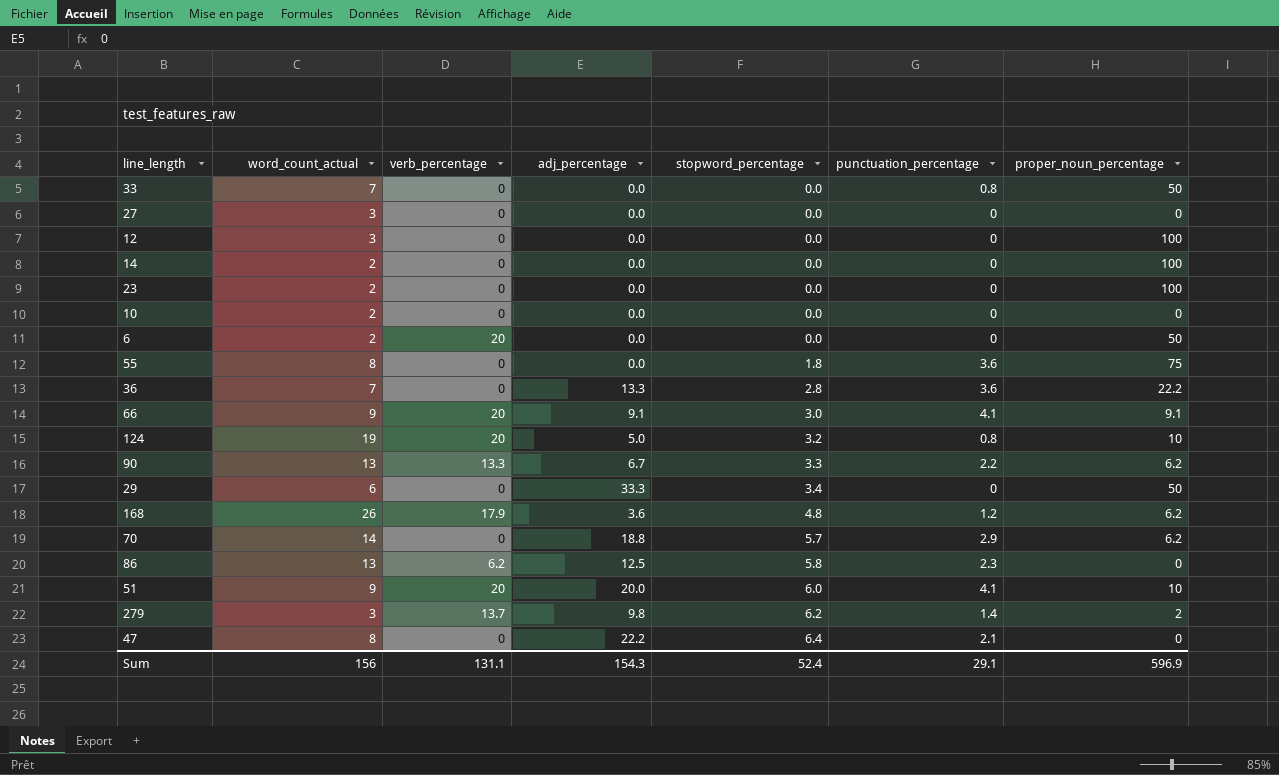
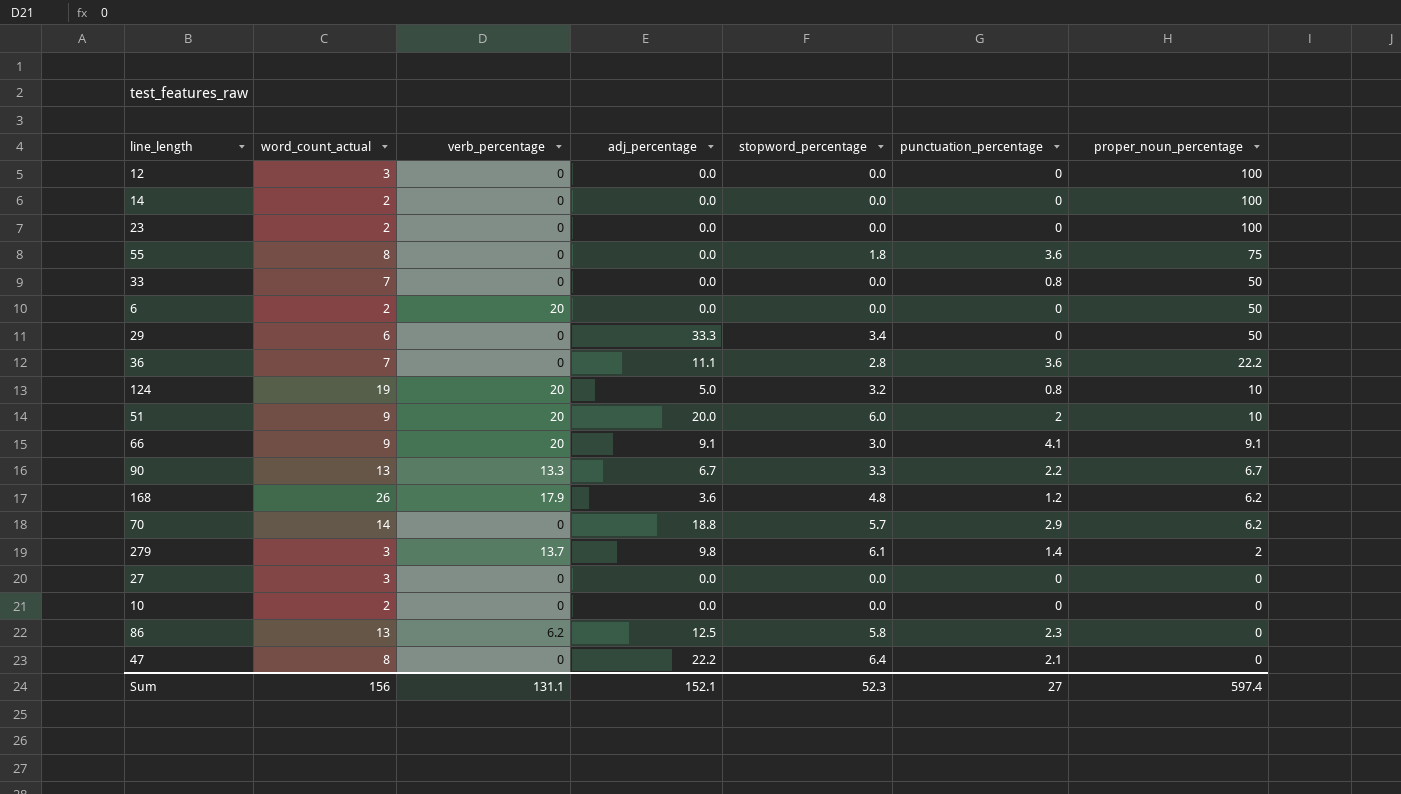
row order: stopword_percentage ascending -> proper_noun_percentage descending
36 | adj_percentage: 13.3 -> 11.1
51 | punctuation_percentage: 4.1 -> 2
90 | proper_noun_percentage: 6.2 -> 6.7
279 | stopword_percentage: 6.2 -> 6.1
Sum | adj_percentage: 154.3 -> 152.1
Sum | stopword_percentage: 52.4 -> 52.3
Sum | punctuation_percentage: 29.1 -> 27
Sum | proper_noun_percentage: 596.9 -> 597.4

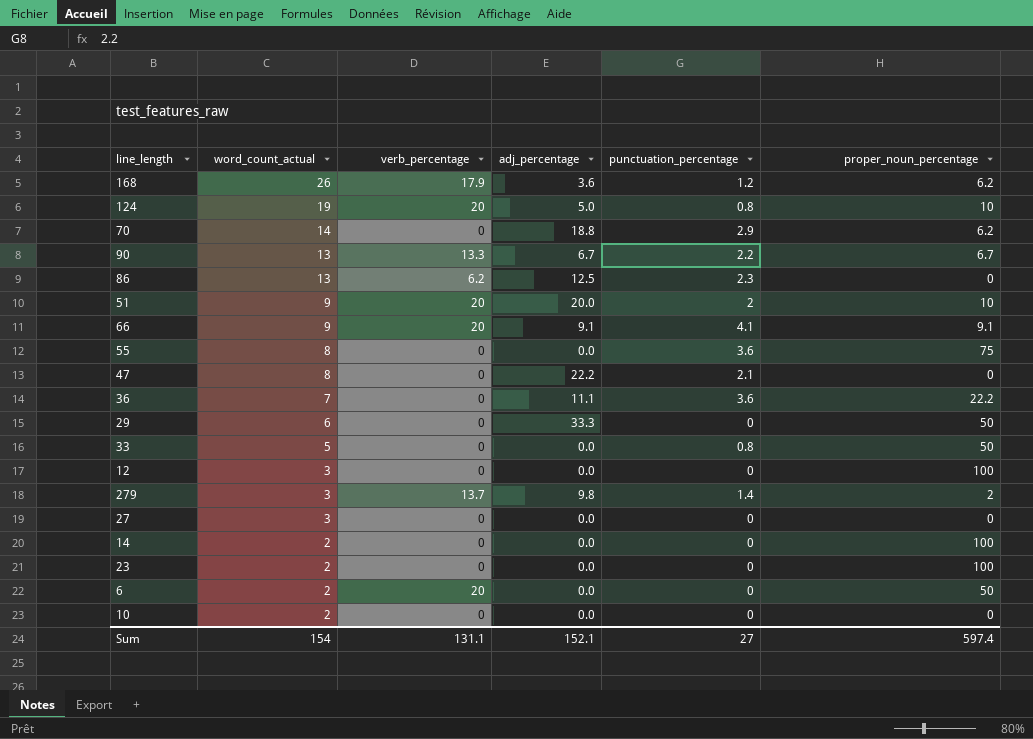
row order: proper_noun_percentage descending -> word_count_actual descending
column stopword_percentage | position: 5 -> none
33 | word_count_actual: 7 -> 5
Sum | word_count_actual: 156 -> 154

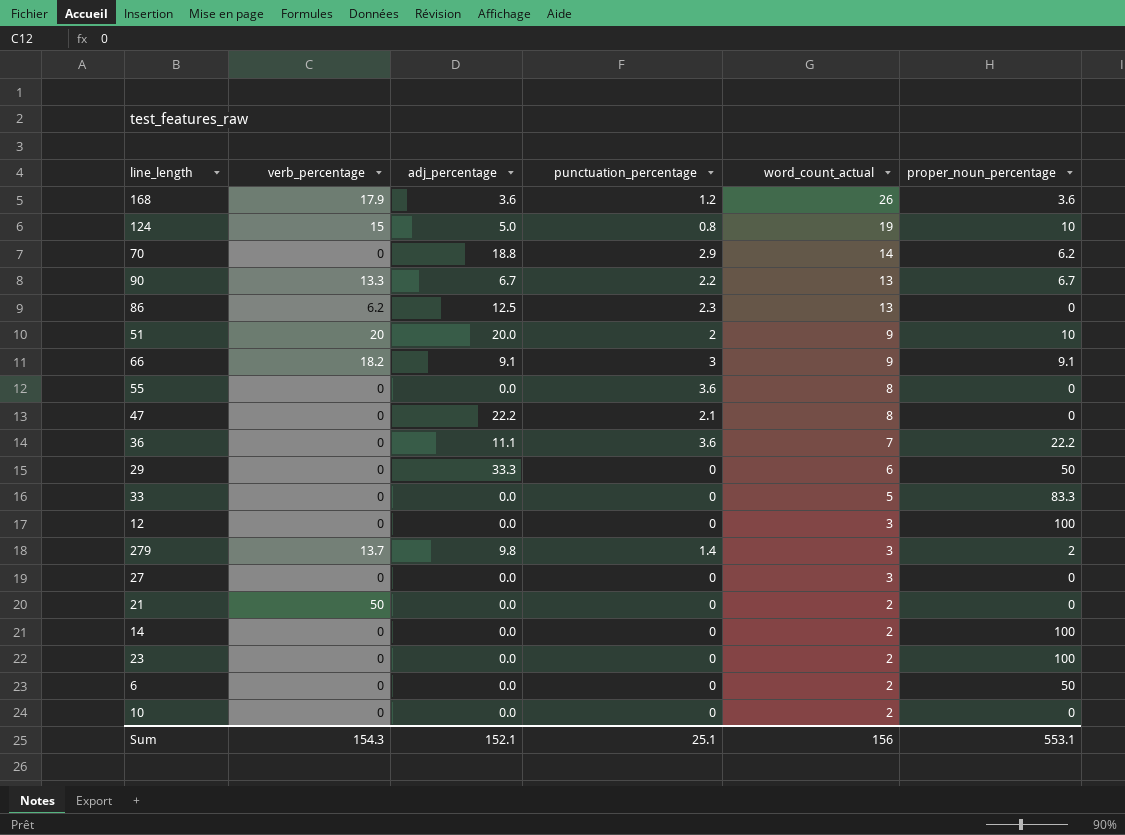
column word_count_actual | position: 2 -> 5
168 | proper_noun_percentage: 6.2 -> 3.6
124 | verb_percentage: 20 -> 15
66 | verb_percentage: 20 -> 18.2
66 | punctuation_percentage: 4.1 -> 3
55 | proper_noun_percentage: 75 -> 0
33 | punctuation_percentage: 0.8 -> 0
33 | proper_noun_percentage: 50 -> 83.3
row 21: none -> 50 | 0.0 | 0 | 2 | 0
6 | verb_percentage: 20 -> 0
Sum | verb_percentage: 131.1 -> 154.3
Sum | punctuation_percentage: 27 -> 25.1
Sum | word_count_actual: 154 -> 156
Sum | proper_noun_percentage: 597.4 -> 553.1

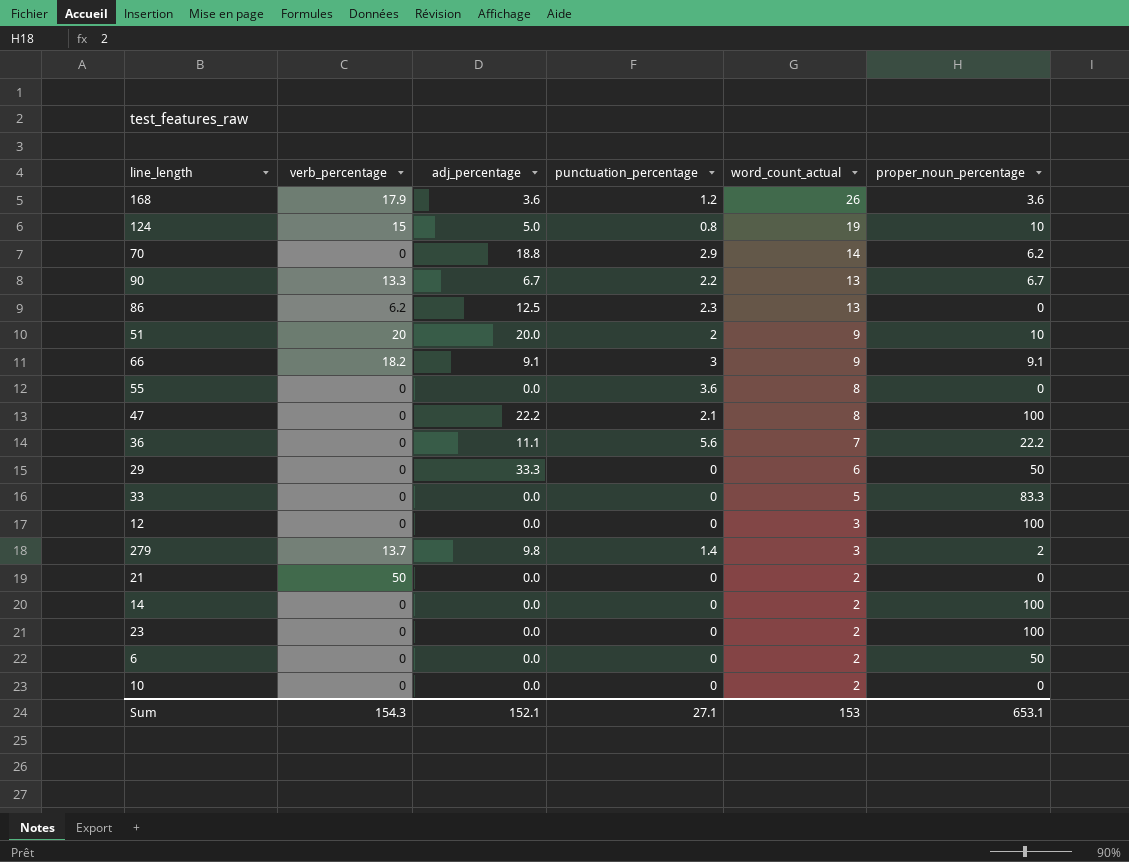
row 27: 0 | 0.0 | 0 | 3 | 0 -> none
47 | proper_noun_percentage: 0 -> 100
36 | punctuation_percentage: 3.6 -> 5.6
Sum | punctuation_percentage: 25.1 -> 27.1
Sum | word_count_actual: 156 -> 153
Sum | proper_noun_percentage: 553.1 -> 653.1

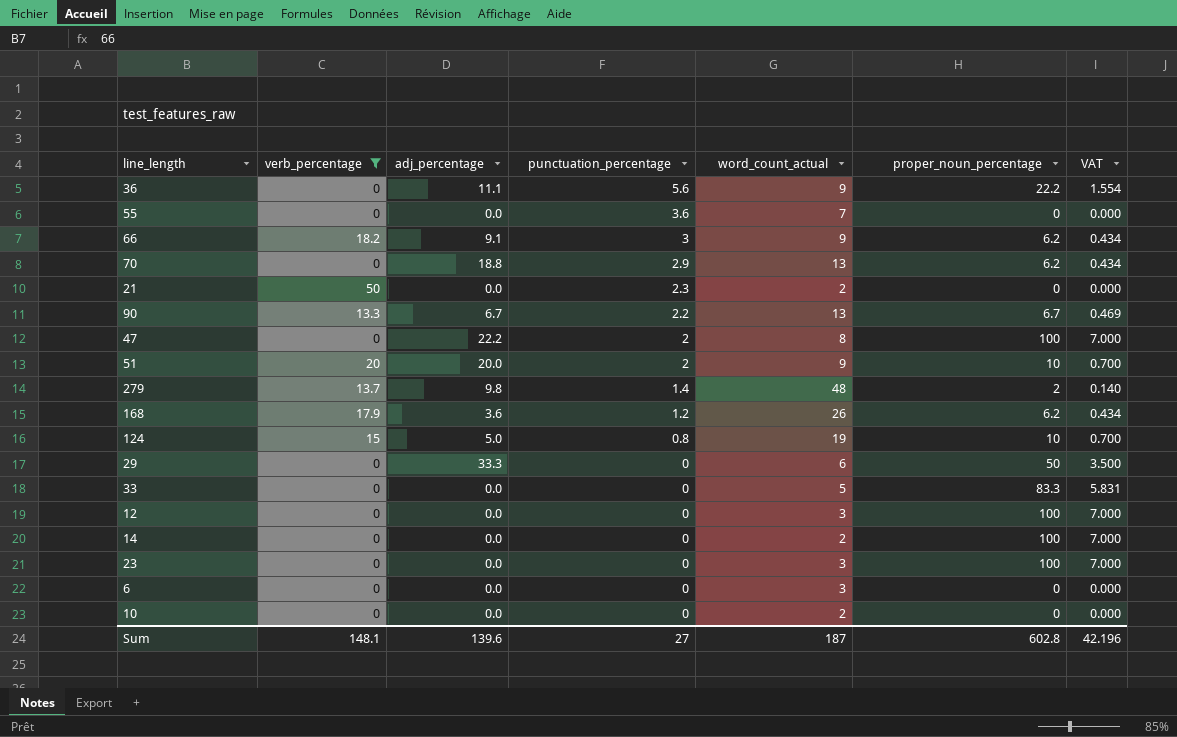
filter: none -> verb_percentage != 6.2
row order: word_count_actual descending -> punctuation_percentage descending
column VAT | formula: none -> [proper_noun_percentage] * 0.07
36 | word_count_actual: 7 -> 9
55 | word_count_actual: 8 -> 7
66 | proper_noun_percentage: 9.1 -> 6.2
70 | word_count_actual: 14 -> 13
21 | punctuation_percentage: 0 -> 2.3
47 | punctuation_percentage: 2.1 -> 2
279 | word_count_actual: 3 -> 48
168 | proper_noun_percentage: 3.6 -> 6.2
23 | word_count_actual: 2 -> 3
6 | word_count_actual: 2 -> 3
6 | proper_noun_percentage: 50 -> 0
Sum | verb_percentage: 154.3 -> 148.1
Sum | adj_percentage: 152.1 -> 139.6
Sum | punctuation_percentage: 27.1 -> 27
Sum | word_count_actual: 153 -> 187
Sum | proper_noun_percentage: 653.1 -> 602.8

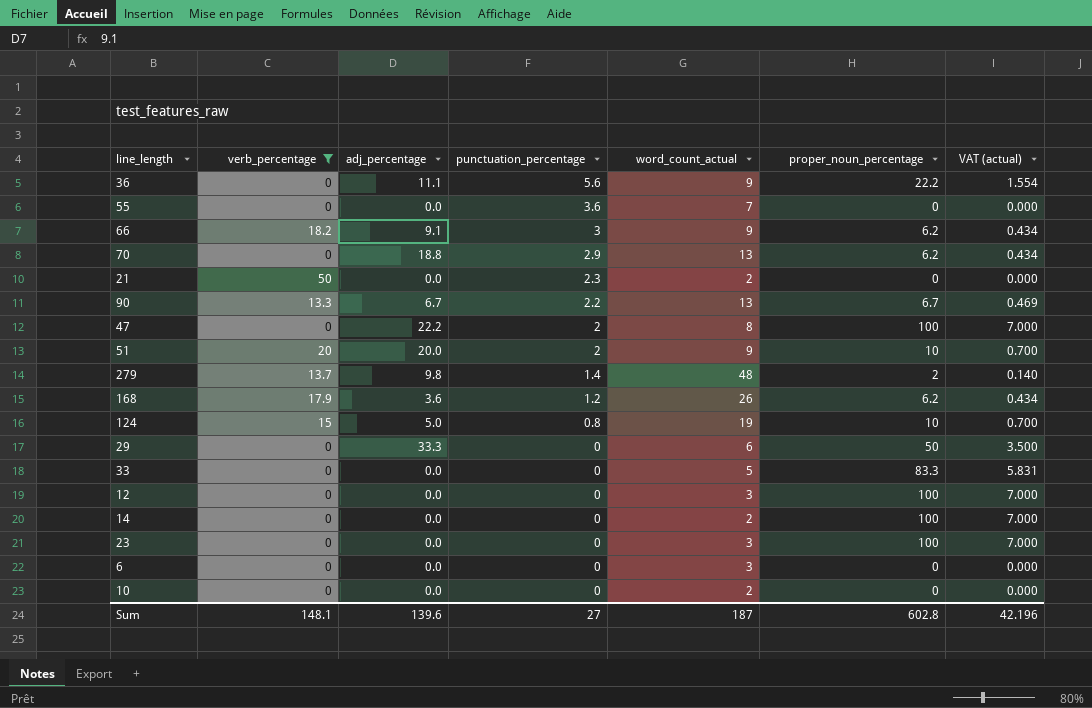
column name: VAT -> VAT (actual)

